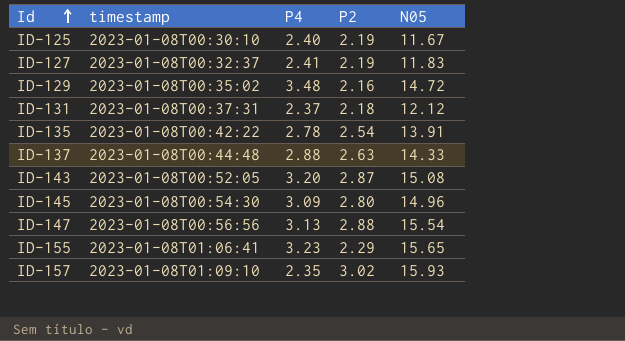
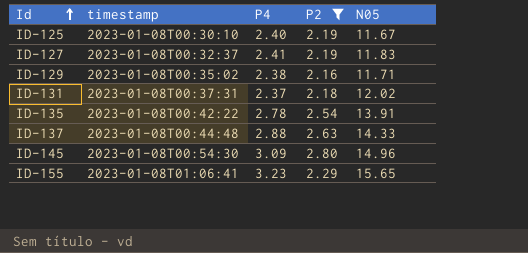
filter: none -> P2 <= 2.80
ID-129 | P4: 3.48 -> 2.38
ID-129 | N05: 14.72 -> 11.71
ID-131 | N05: 12.12 -> 12.02

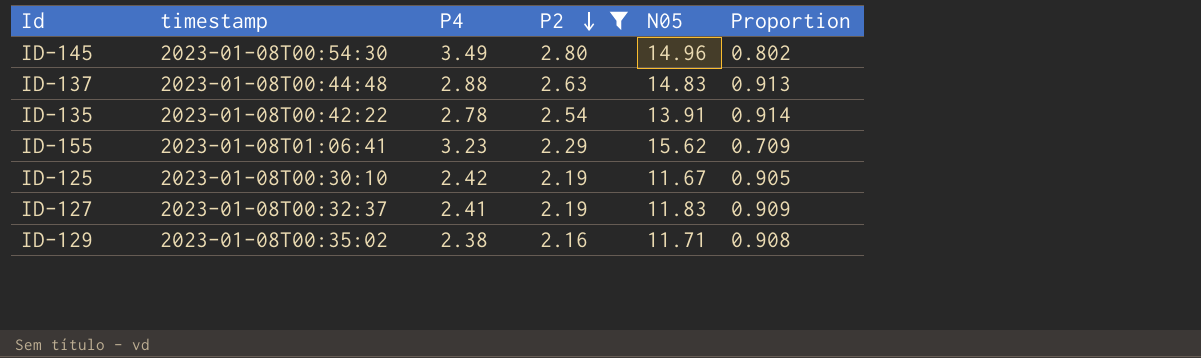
row order: Id ascending -> P2 descending
column Proportion | formula: none -> [P2] / [P4]
row ID-131: 2023-01-08T00:37:31 | 2.37 | 2.18 | 12.02 -> none
ID-145 | P4: 3.09 -> 3.49
ID-137 | N05: 14.33 -> 14.83
ID-155 | N05: 15.65 -> 15.62
ID-125 | P4: 2.40 -> 2.42

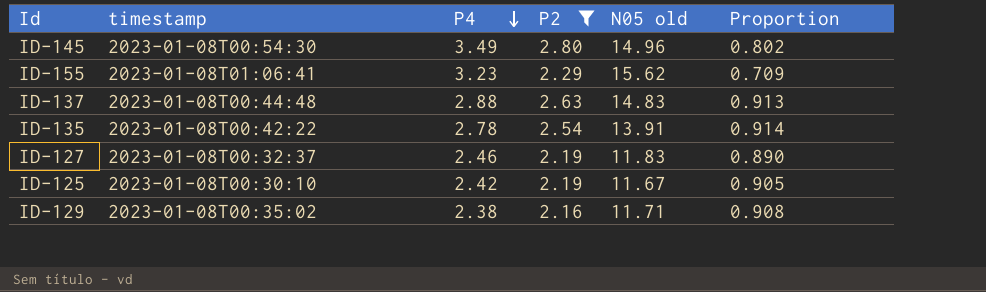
row order: P2 descending -> P4 descending
column name: N05 -> N05 old
ID-127 | P4: 2.41 -> 2.46
ID-127 | Proportion: 0.909 -> 0.890

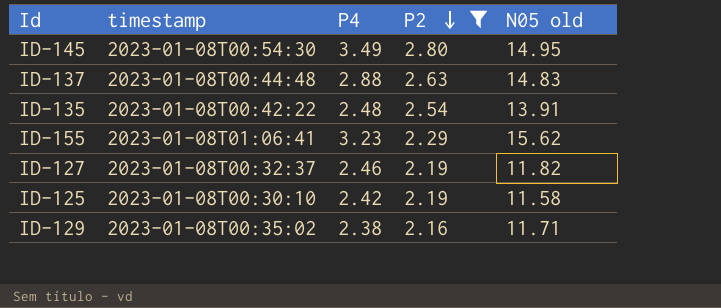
row order: P4 descending -> P2 descending
column Proportion | formula: [P2] / [P4] -> none
ID-145 | N05 old: 14.96 -> 14.95
ID-135 | P4: 2.78 -> 2.48
ID-127 | N05 old: 11.83 -> 11.82
ID-125 | N05 old: 11.67 -> 11.58

